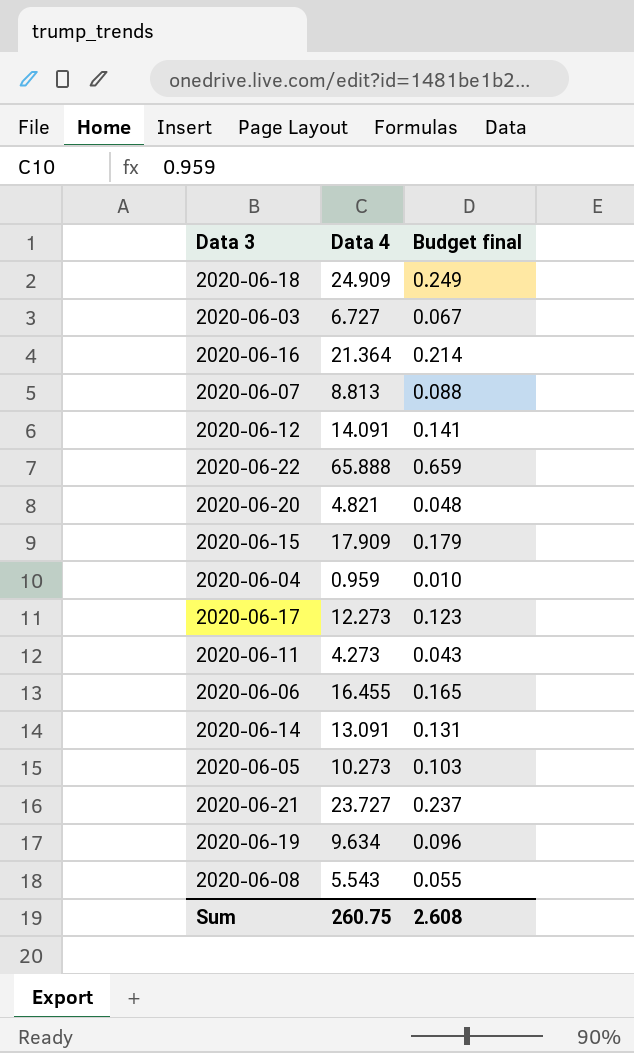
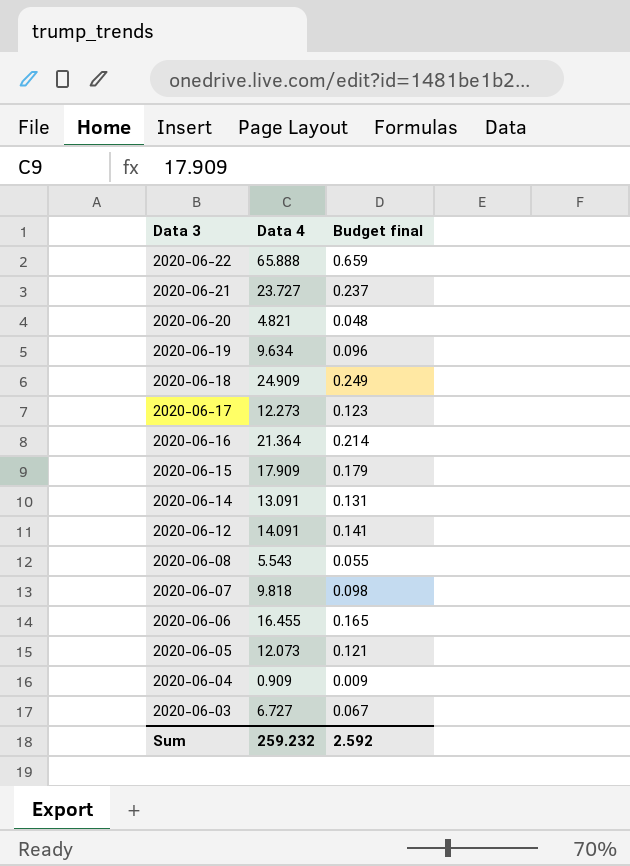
row order: none -> Data 3 descending
row 2020-06-11: 4.273 | 0.043 -> none
2020-06-07 | Data 4: 8.813 -> 9.818
2020-06-07 | Budget final: 0.088 -> 0.098
2020-06-05 | Data 4: 10.273 -> 12.073
2020-06-05 | Budget final: 0.103 -> 0.121
2020-06-04 | Data 4: 0.959 -> 0.909
2020-06-04 | Budget final: 0.010 -> 0.009
Sum | Data 4: 260.75 -> 259.232
Sum | Budget final: 2.608 -> 2.592

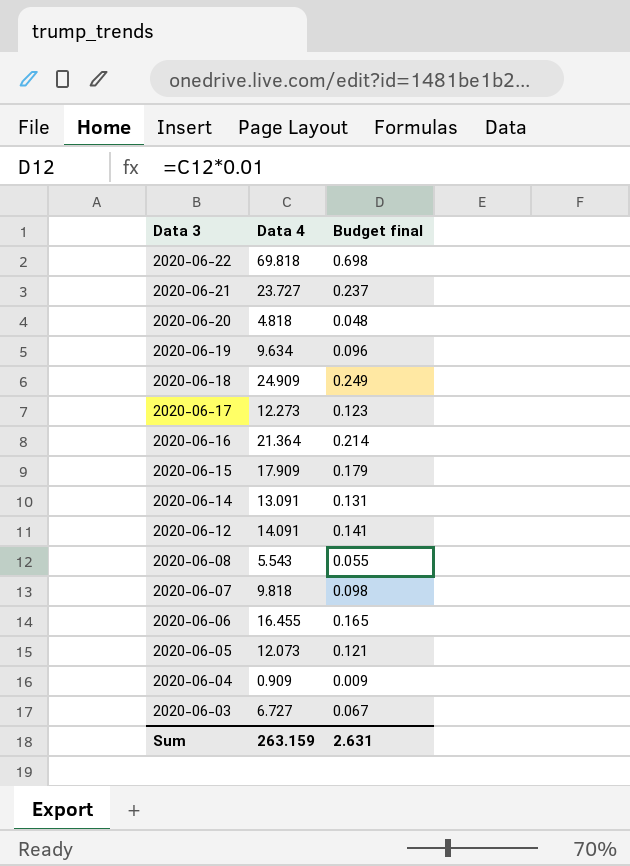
2020-06-22 | Data 4: 65.888 -> 69.818
2020-06-22 | Budget final: 0.659 -> 0.698
2020-06-20 | Data 4: 4.821 -> 4.818
Sum | Data 4: 259.232 -> 263.159
Sum | Budget final: 2.592 -> 2.631

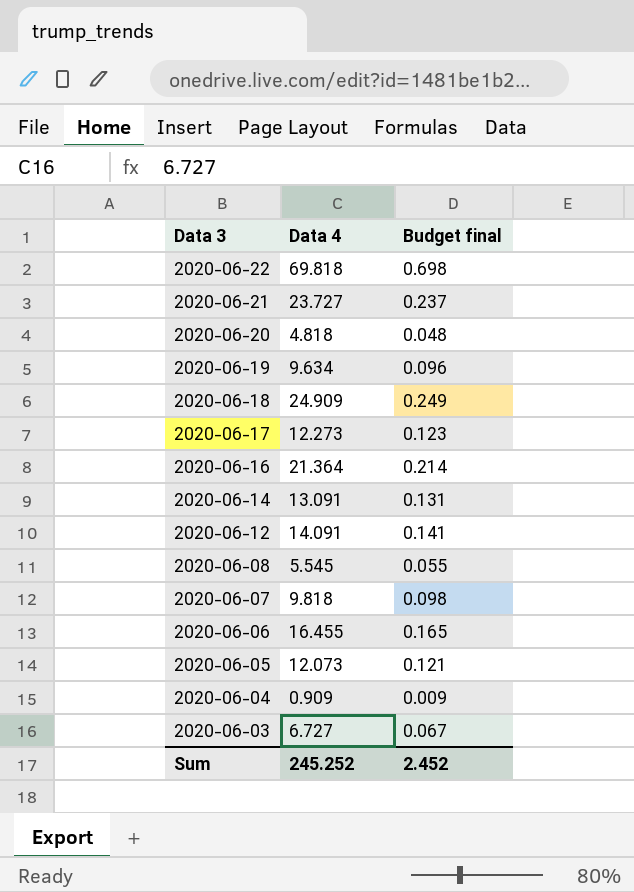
row 2020-06-15: 17.909 | 0.179 -> none
2020-06-08 | Data 4: 5.543 -> 5.545
Sum | Data 4: 263.159 -> 245.252
Sum | Budget final: 2.631 -> 2.452

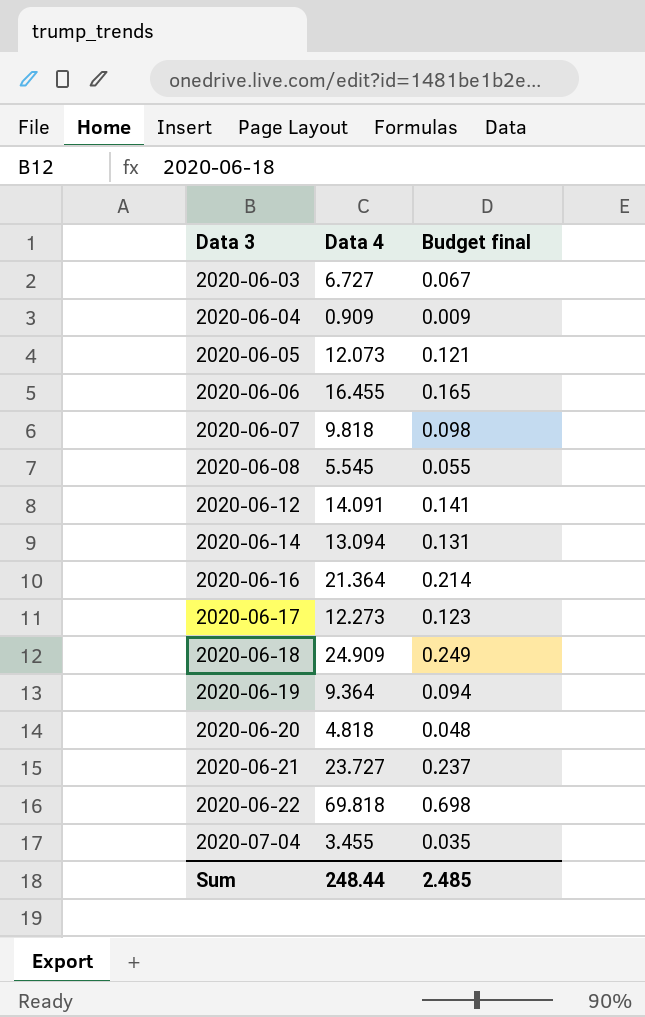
row order: Data 3 descending -> Data 3 ascending
2020-06-14 | Data 4: 13.091 -> 13.094
2020-06-19 | Data 4: 9.634 -> 9.364
2020-06-19 | Budget final: 0.096 -> 0.094
row 2020-07-04: none -> 3.455 | 0.035
Sum | Data 4: 245.252 -> 248.44
Sum | Budget final: 2.452 -> 2.485

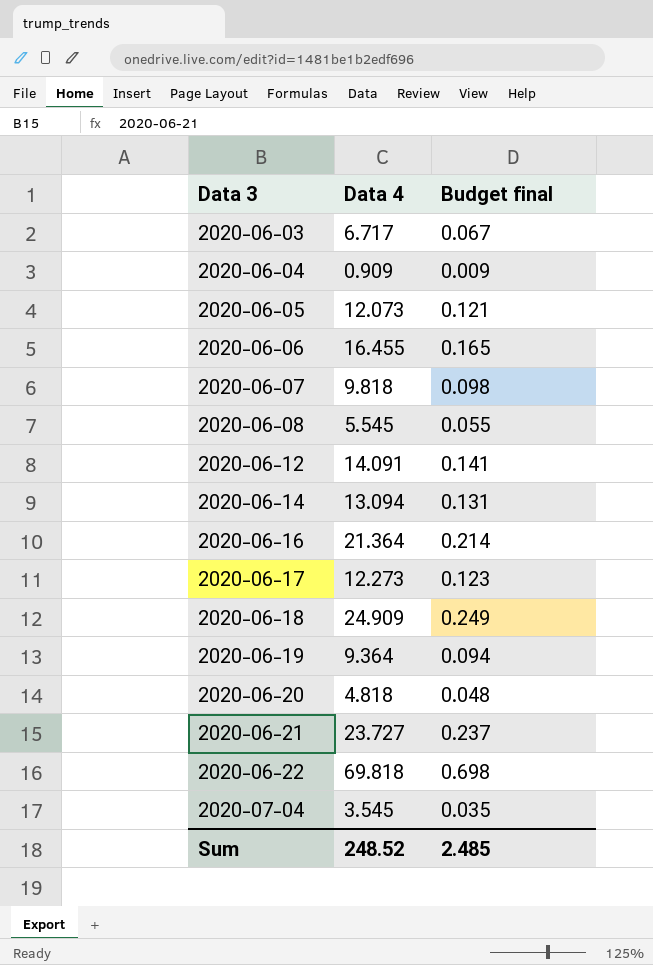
2020-06-03 | Data 4: 6.727 -> 6.717
2020-07-04 | Data 4: 3.455 -> 3.545
Sum | Data 4: 248.44 -> 248.52

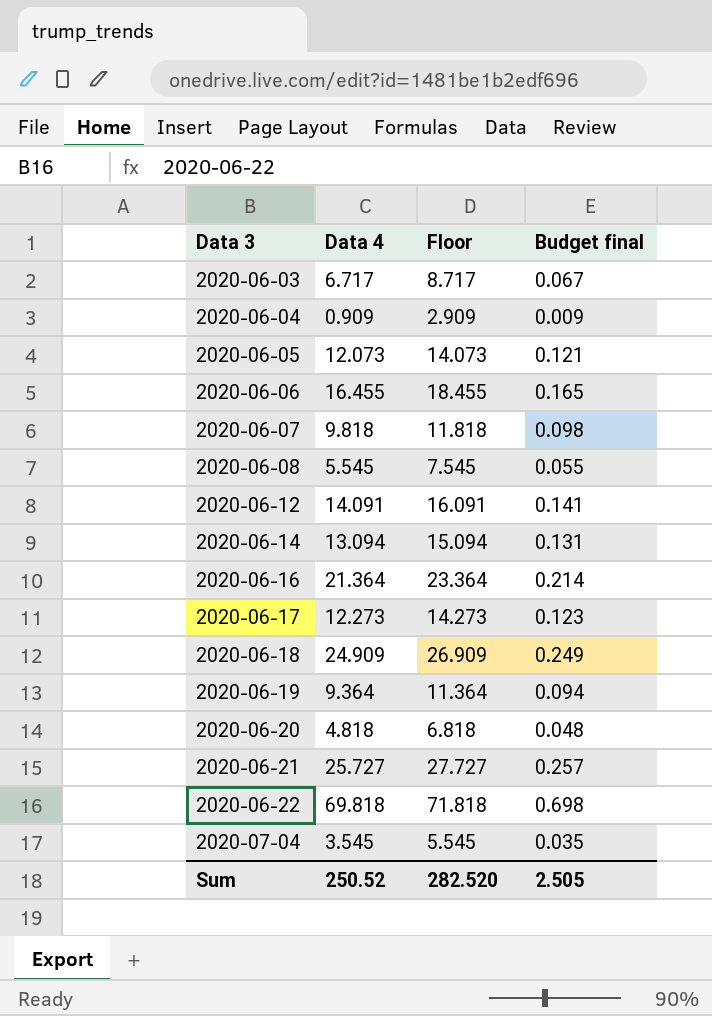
column Floor | formula: none -> [Data 4] + 2
2020-06-21 | Data 4: 23.727 -> 25.727
2020-06-21 | Budget final: 0.237 -> 0.257
Sum | Data 4: 248.52 -> 250.52
Sum | Budget final: 2.485 -> 2.505

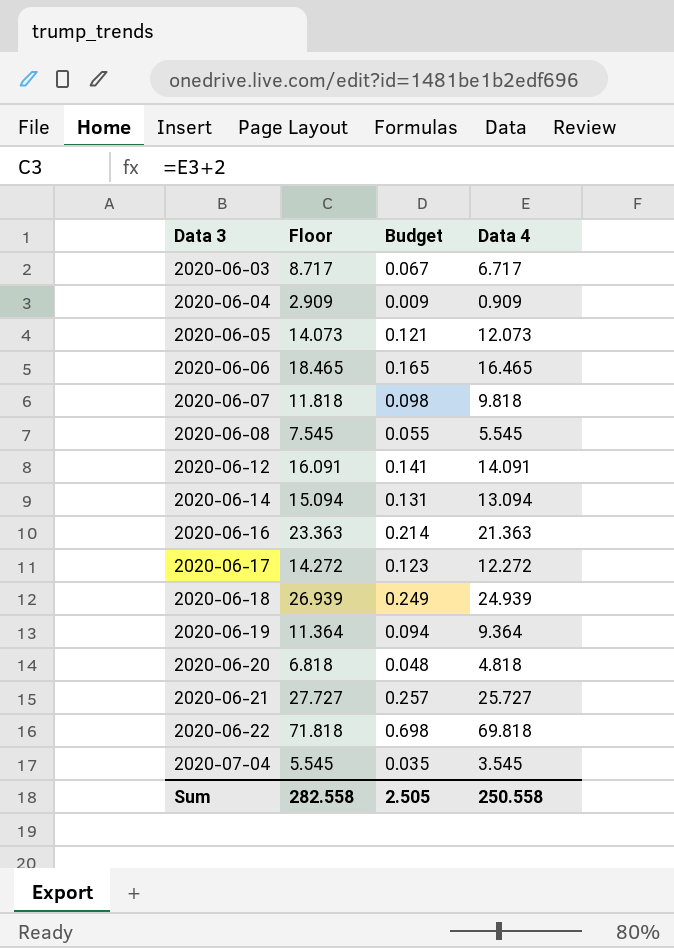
column name: Budget final -> Budget
column Data 4 | position: 2 -> 4
2020-06-06 | Floor: 18.455 -> 18.465
2020-06-06 | Data 4: 16.455 -> 16.465
2020-06-16 | Floor: 23.364 -> 23.363
2020-06-16 | Data 4: 21.364 -> 21.363
2020-06-17 | Floor: 14.273 -> 14.272
2020-06-17 | Data 4: 12.273 -> 12.272
2020-06-18 | Floor: 26.909 -> 26.939
2020-06-18 | Data 4: 24.909 -> 24.939
Sum | Floor: 282.520 -> 282.558
Sum | Data 4: 250.52 -> 250.558

